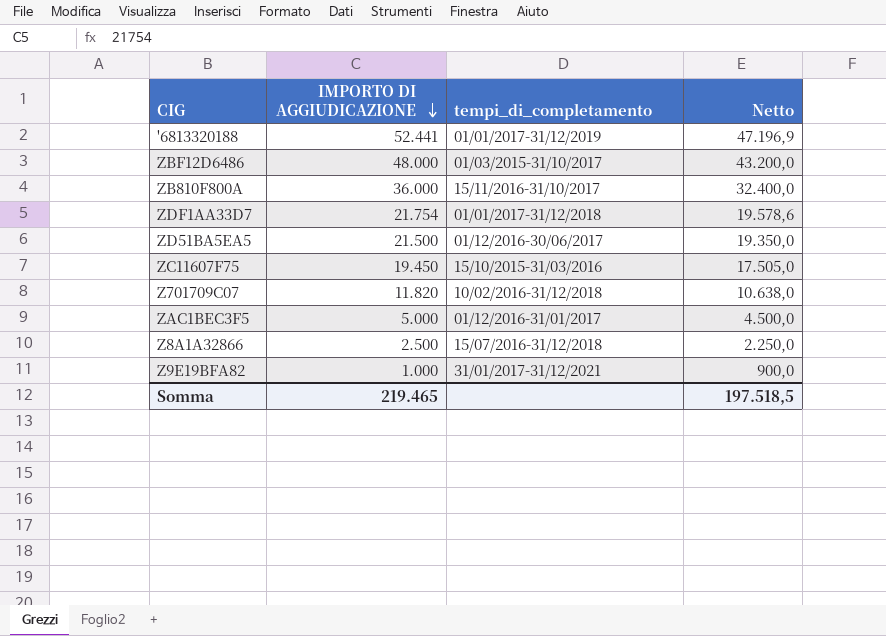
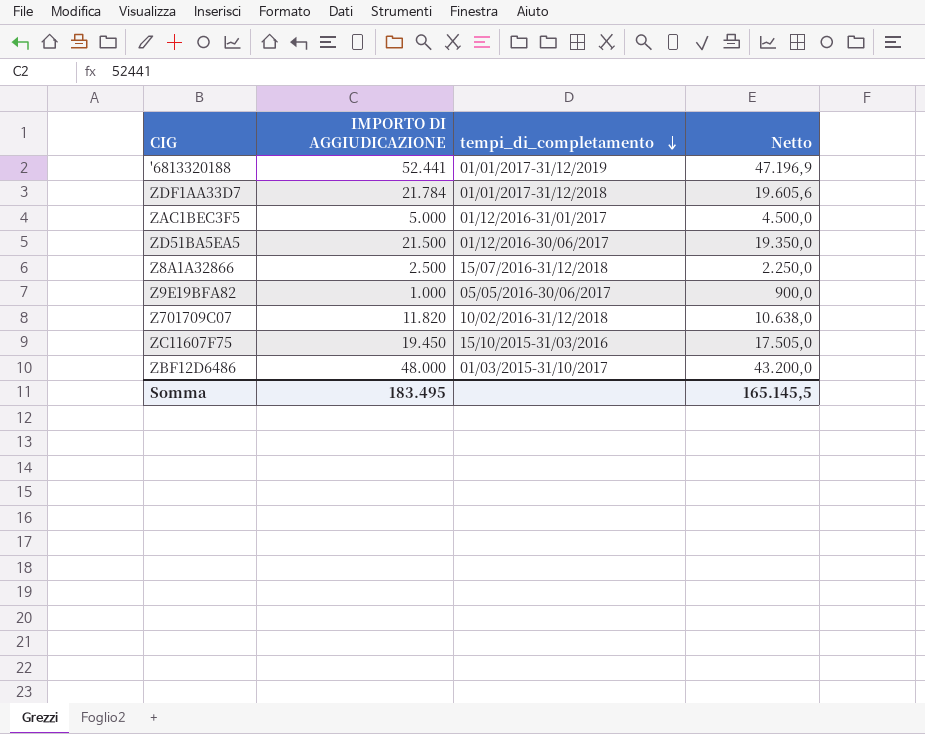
row order: IMPORTO DI AGGIUDICAZIONE descending -> tempi_di_completamento descending
row ZB810F800A: 36.000 | 15/11/2016-31/10/2017 | 32.400,0 -> none
ZDF1AA33D7 | IMPORTO DI AGGIUDICAZIONE: 21.754 -> 21.784
ZDF1AA33D7 | Netto: 19.578,6 -> 19.605,6
Z9E19BFA82 | tempi_di_completamento: 31/01/2017-31/12/2021 -> 05/05/2016-30/06/2017
Somma | IMPORTO DI AGGIUDICAZIONE: 219.465 -> 183.495
Somma | Netto: 197.518,5 -> 165.145,5

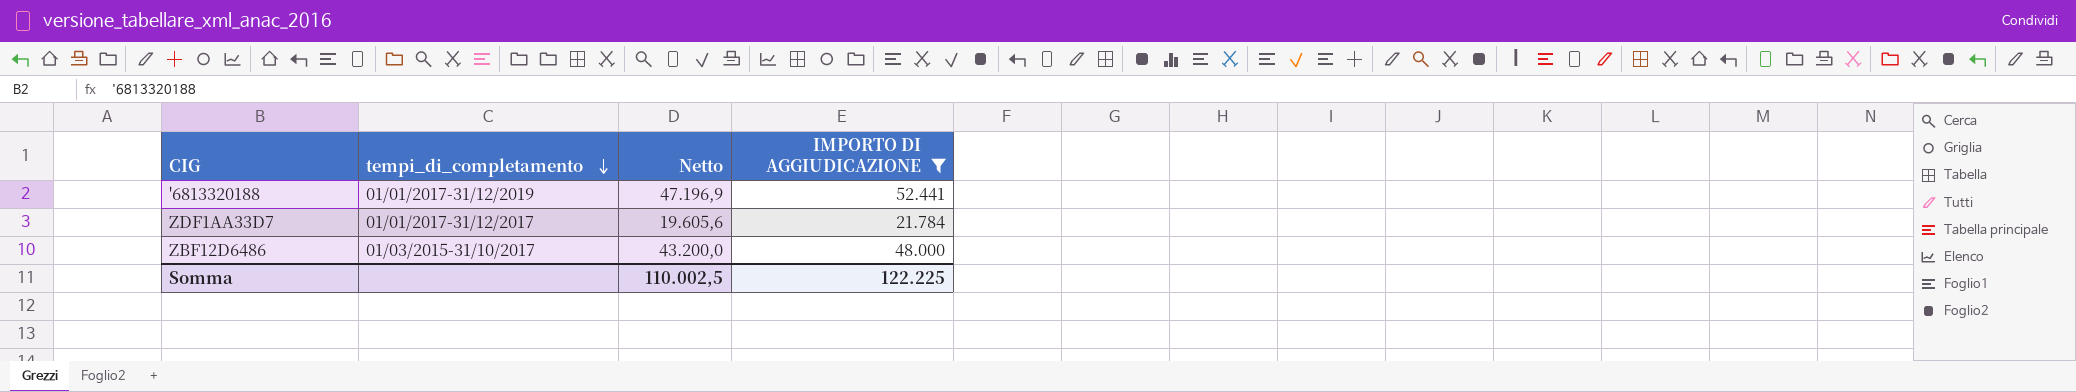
filter: none -> IMPORTO DI AGGIUDICAZIONE >= 21.784
column IMPORTO DI AGGIUDICAZIONE | position: 2 -> 4
ZDF1AA33D7 | tempi_di_completamento: 01/01/2017-31/12/2018 -> 01/01/2017-31/12/2017
Somma | Netto: 165.145,5 -> 110.002,5
Somma | IMPORTO DI AGGIUDICAZIONE: 183.495 -> 122.225

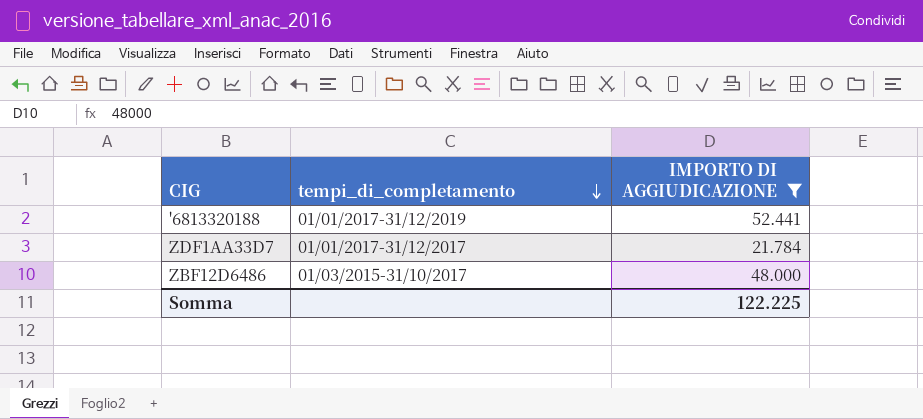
column Netto | formula: [IMPORTO DI AGGIUDICAZIONE] * 0,9 -> none

